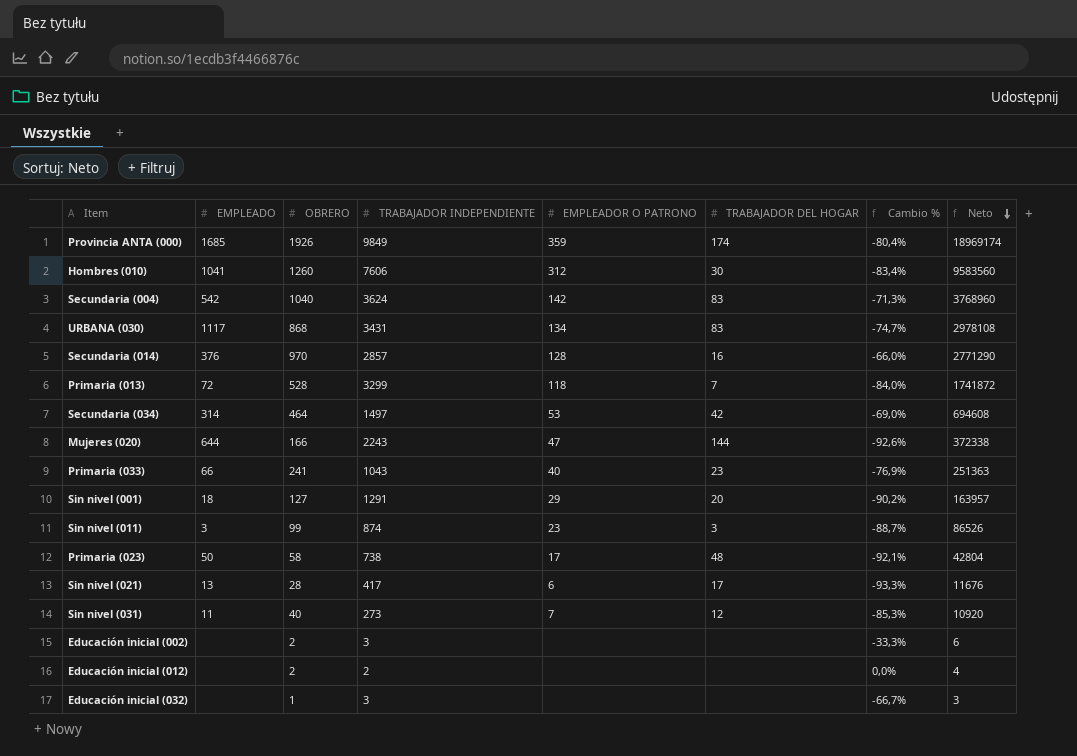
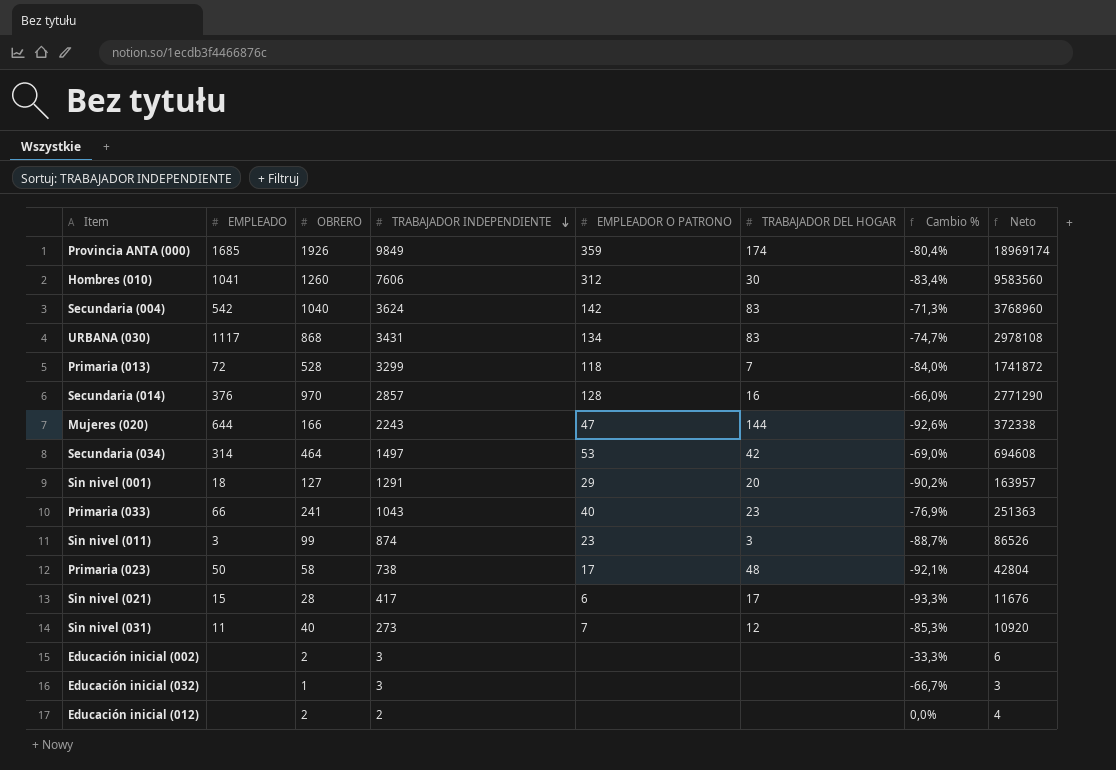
row order: Neto descending -> TRABAJADOR INDEPENDIENTE descending
Sin nivel (021) | EMPLEADO: 13 -> 15

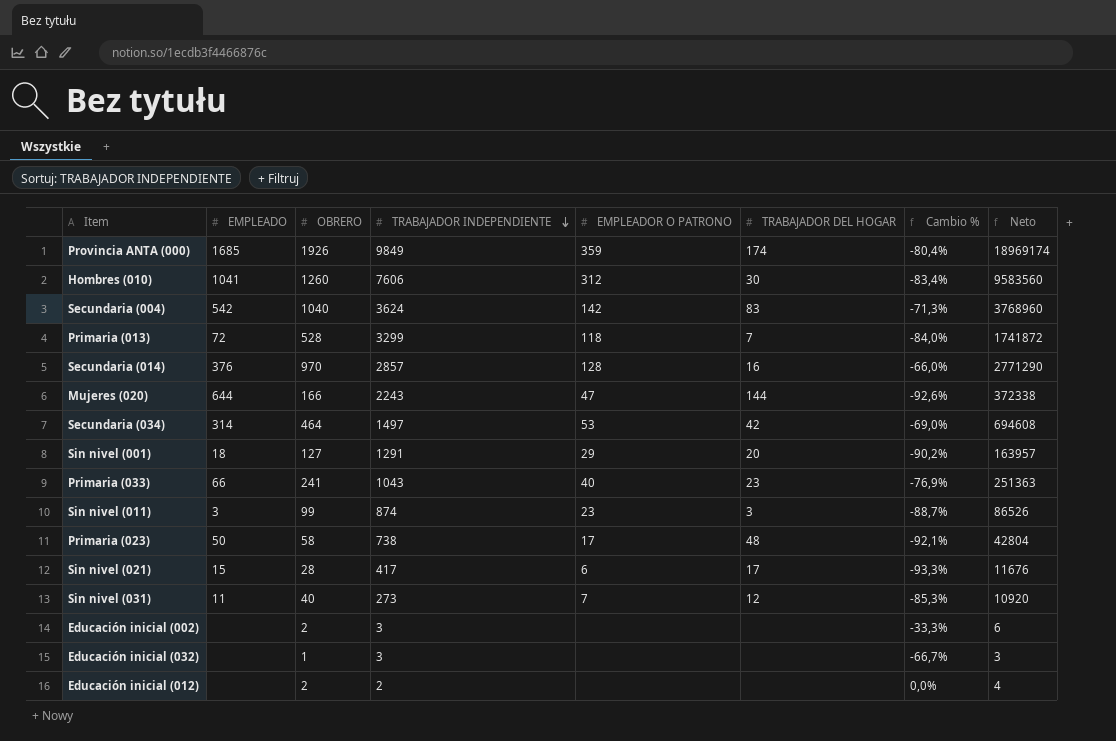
row URBANA (030): 1117 | 868 | 3431 | 134 | 83 | -74,7% | 2978108 -> none

